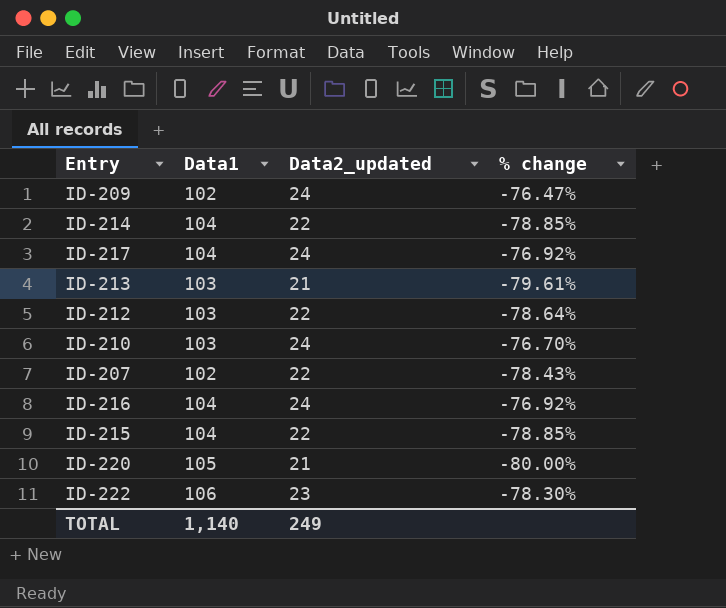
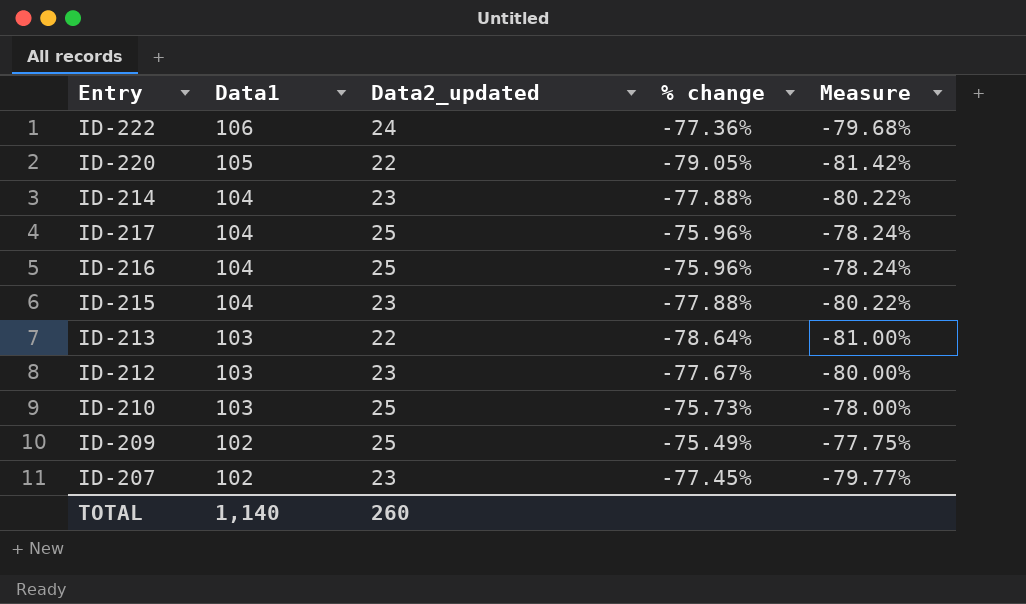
row order: none -> Data1 descending
column Measure | formula: none -> [% change] * 1.03
ID-222 | Data2_updated: 23 -> 24
ID-222 | % change: -78.30% -> -77.36%
ID-220 | Data2_updated: 21 -> 22
ID-220 | % change: -80.00% -> -79.05%
ID-214 | Data2_updated: 22 -> 23
ID-214 | % change: -78.85% -> -77.88%
ID-217 | Data2_updated: 24 -> 25
ID-217 | % change: -76.92% -> -75.96%
ID-216 | Data2_updated: 24 -> 25
ID-216 | % change: -76.92% -> -75.96%
ID-215 | Data2_updated: 22 -> 23
ID-215 | % change: -78.85% -> -77.88%
ID-213 | Data2_updated: 21 -> 22
ID-213 | % change: -79.61% -> -78.64%
ID-212 | Data2_updated: 22 -> 23
ID-212 | % change: -78.64% -> -77.67%
ID-210 | Data2_updated: 24 -> 25
ID-210 | % change: -76.70% -> -75.73%
ID-209 | Data2_updated: 24 -> 25
ID-209 | % change: -76.47% -> -75.49%
ID-207 | Data2_updated: 22 -> 23
ID-207 | % change: -78.43% -> -77.45%
TOTAL | Data2_updated: 249 -> 260

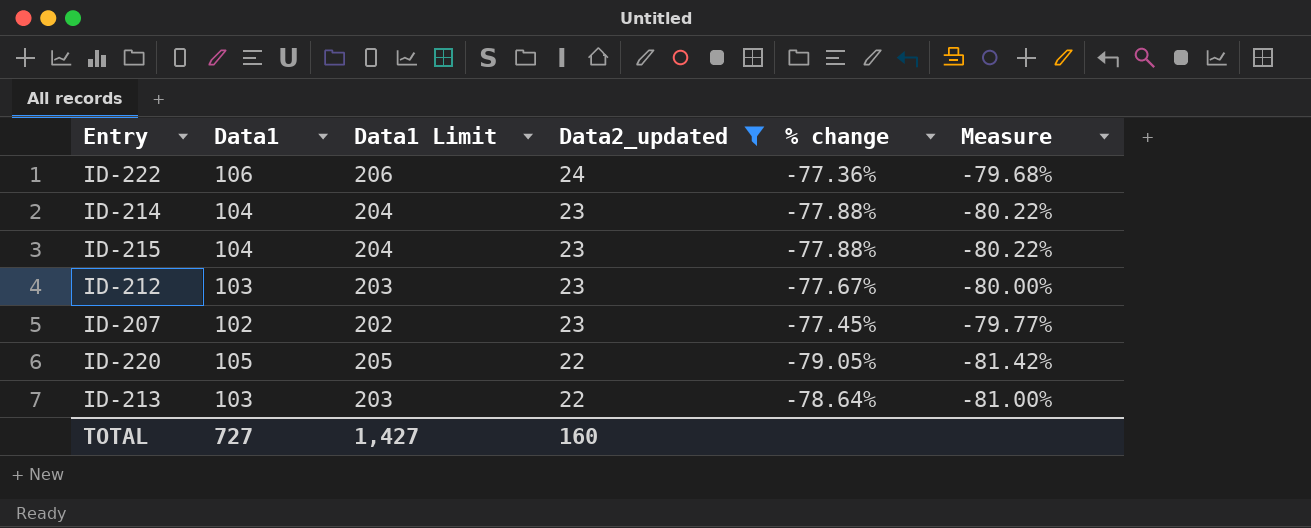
filter: none -> Data2_updated != 25
row order: Data1 descending -> Data2_updated descending
column Data1 Limit | formula: none -> [Data1] + 100
TOTAL | Data1: 1,140 -> 727
TOTAL | Data2_updated: 260 -> 160

